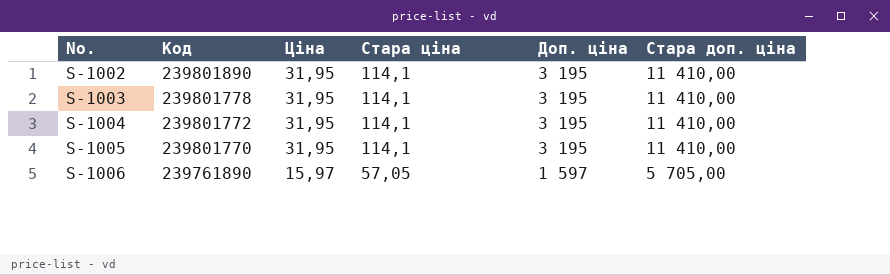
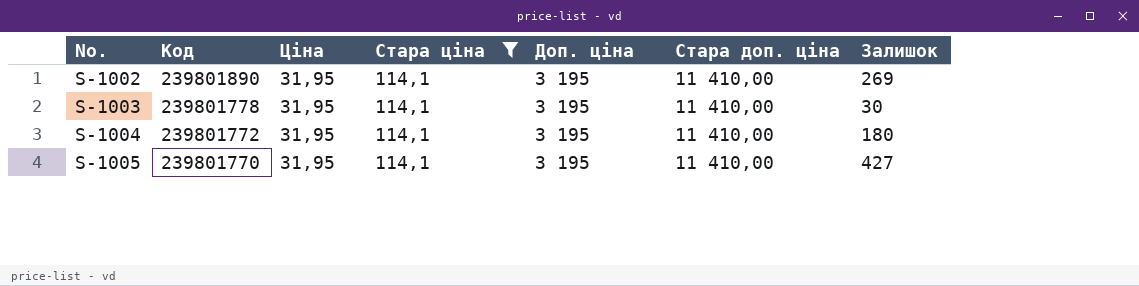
filter: none -> Стара ціна = 114,1
column Залишок | position: none -> 7

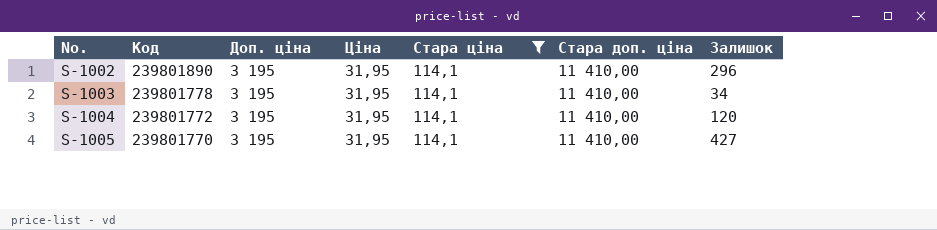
column Доп. ціна | position: 5 -> 3
S-1002 | Залишок: 269 -> 296
S-1003 | Залишок: 30 -> 34
S-1004 | Залишок: 180 -> 120

